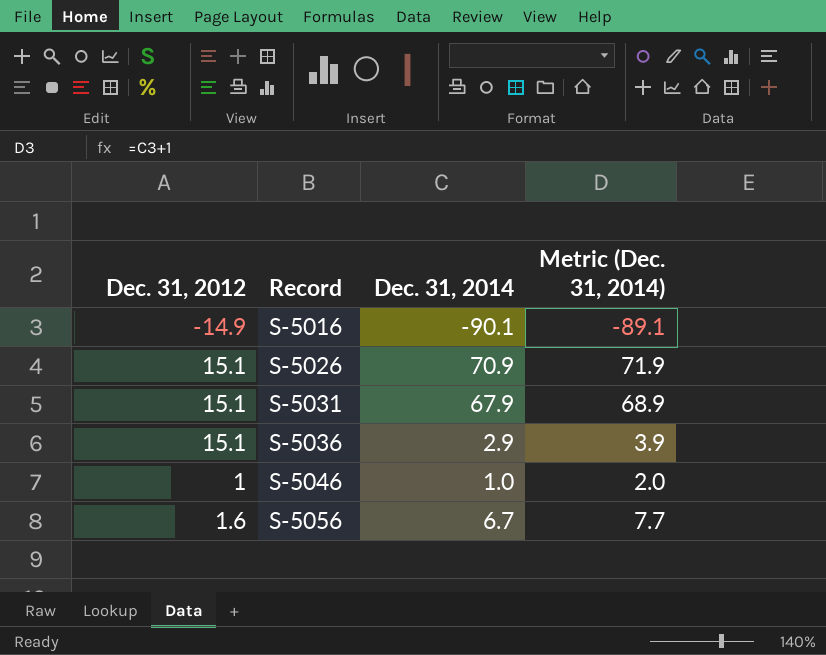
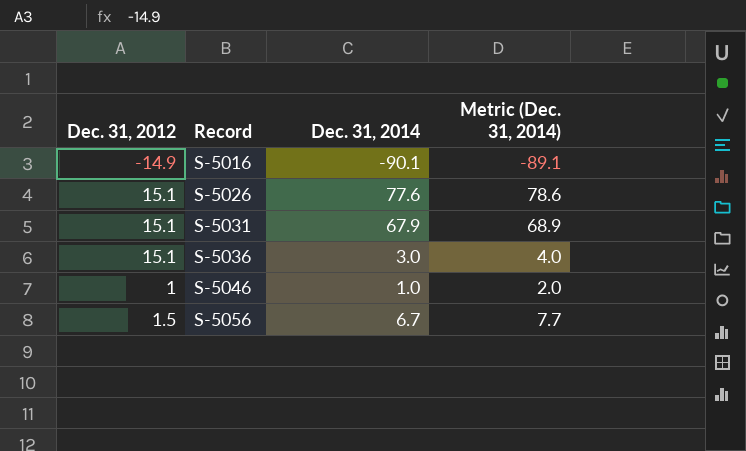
S-5026 | Dec. 31, 2014: 70.9 -> 77.6
S-5026 | Metric (Dec. 31, 2014): 71.9 -> 78.6
S-5036 | Dec. 31, 2014: 2.9 -> 3.0
S-5036 | Metric (Dec. 31, 2014): 3.9 -> 4.0
S-5056 | Dec. 31, 2012: 1.6 -> 1.5

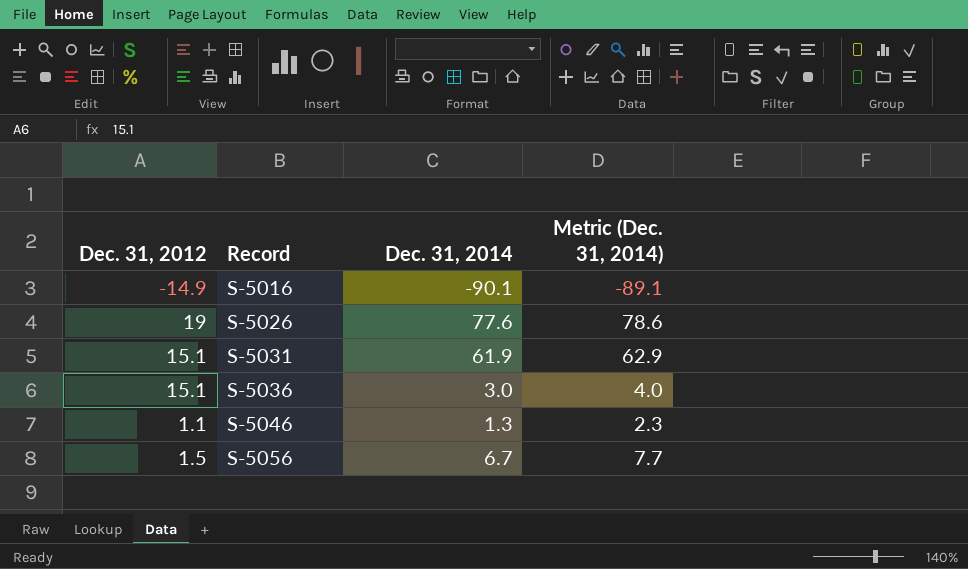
S-5026 | Dec. 31, 2012: 15.1 -> 19
S-5031 | Dec. 31, 2014: 67.9 -> 61.9
S-5031 | Metric (Dec. 31, 2014): 68.9 -> 62.9
S-5046 | Dec. 31, 2012: 1 -> 1.1
S-5046 | Dec. 31, 2014: 1.0 -> 1.3
S-5046 | Metric (Dec. 31, 2014): 2.0 -> 2.3

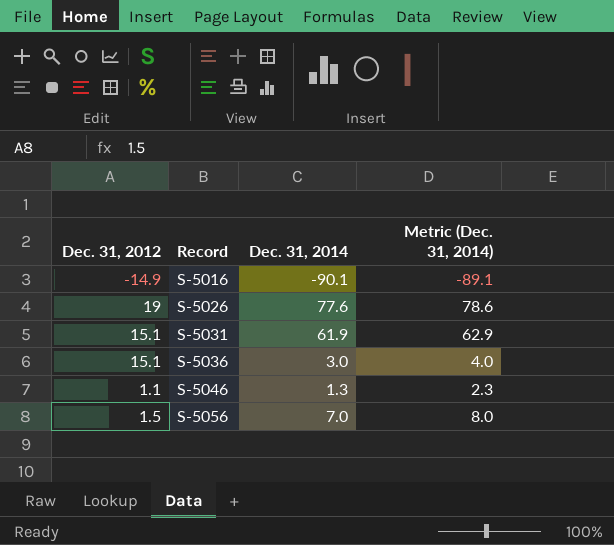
S-5056 | Dec. 31, 2014: 6.7 -> 7.0
S-5056 | Metric (Dec. 31, 2014): 7.7 -> 8.0

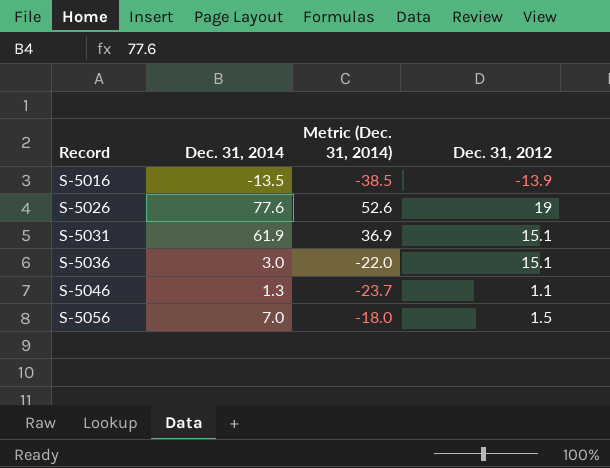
column Metric (Dec. 31, 2014) | formula: [Dec. 31, 2014] + 1 -> [Dec. 31, 2014] - 25
column Dec. 31, 2012 | position: 1 -> 4
S-5016 | Dec. 31, 2014: -90.1 -> -13.5
S-5016 | Dec. 31, 2012: -14.9 -> -13.9

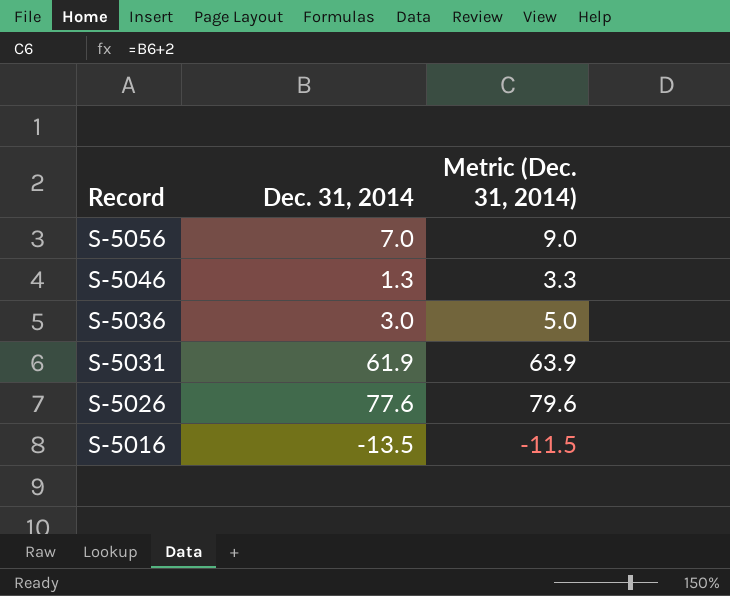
row order: Record ascending -> Record descending
column Dec. 31, 2012 | position: 4 -> none
column Metric (Dec. 31, 2014) | formula: [Dec. 31, 2014] - 25 -> [Dec. 31, 2014] + 2

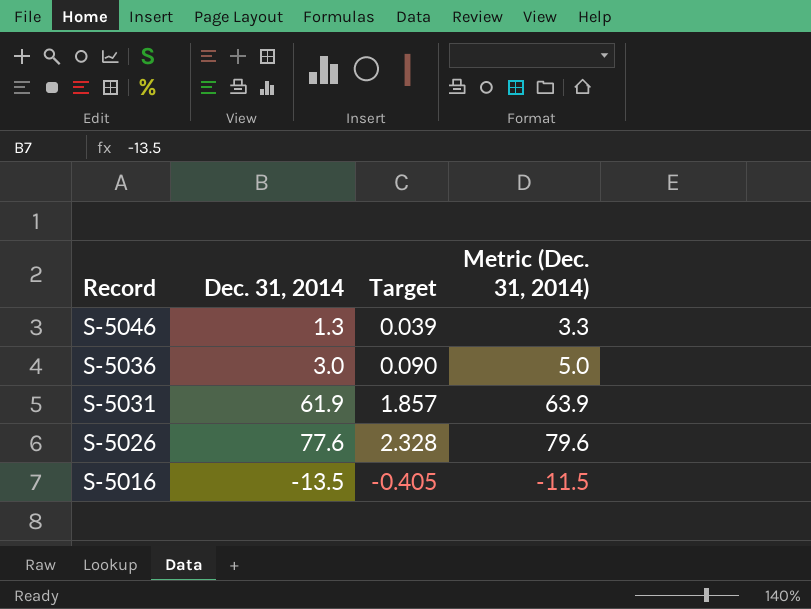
column Target | formula: none -> [Dec. 31, 2014] * 0.03
row S-5056: 7.0 | 9.0 -> none

